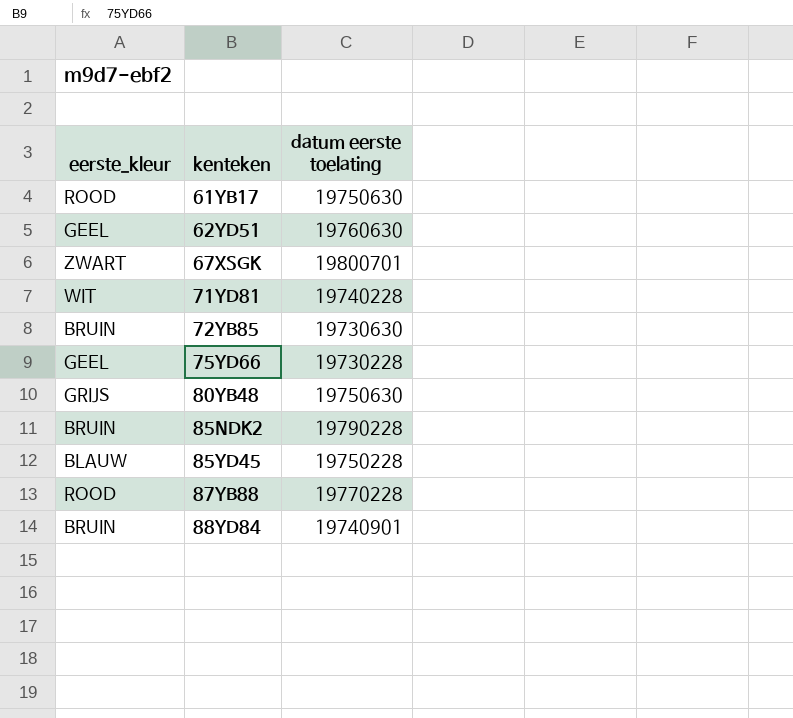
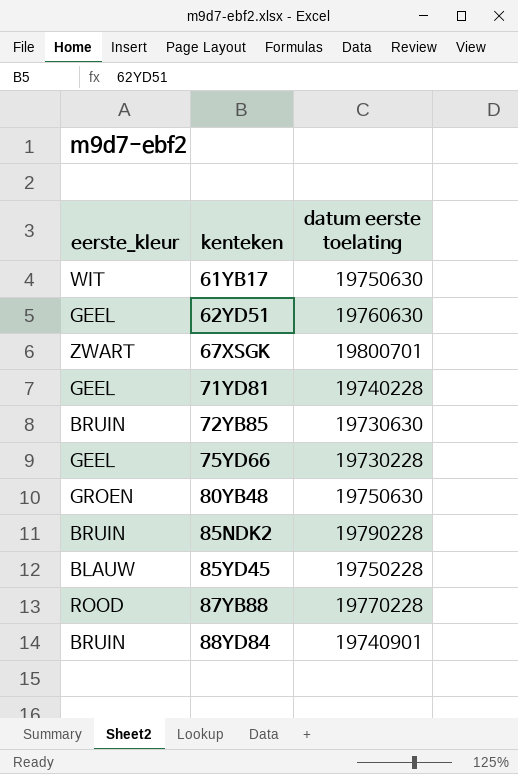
61YB17 | eerste_kleur: ROOD -> WIT
71YD81 | eerste_kleur: WIT -> GEEL
80YB48 | eerste_kleur: GRIJS -> GROEN

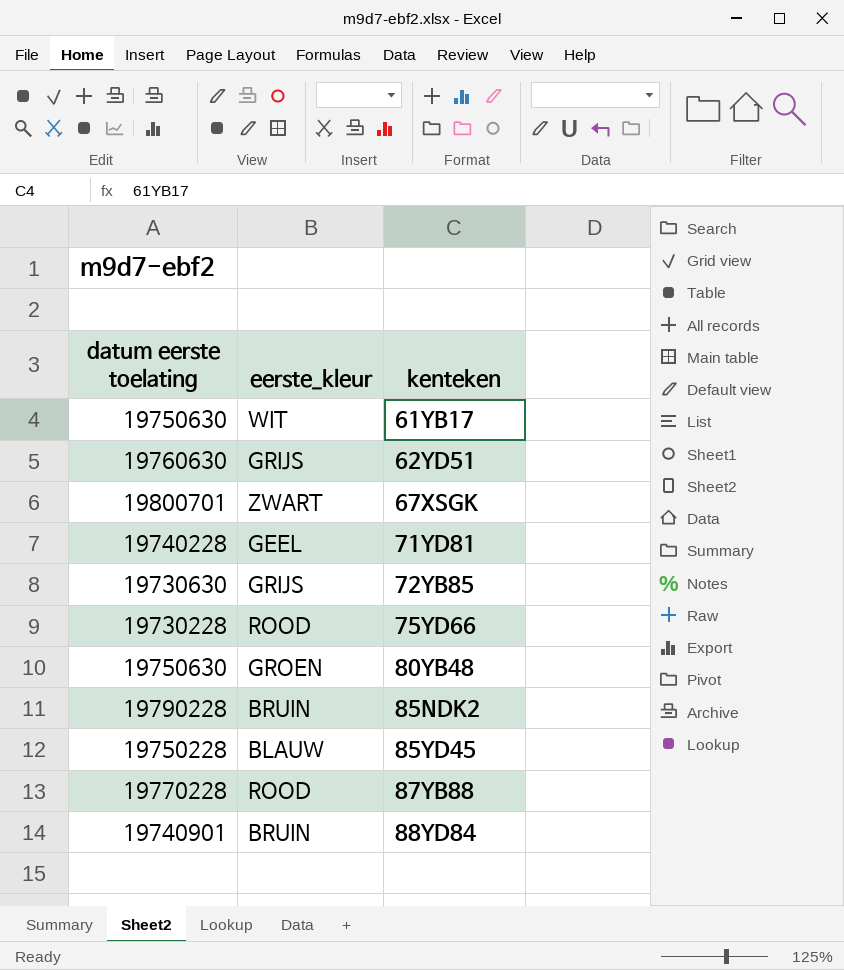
column datum eerste toelating | position: 3 -> 1
62YD51 | eerste_kleur: GEEL -> GRIJS
72YB85 | eerste_kleur: BRUIN -> GRIJS
75YD66 | eerste_kleur: GEEL -> ROOD

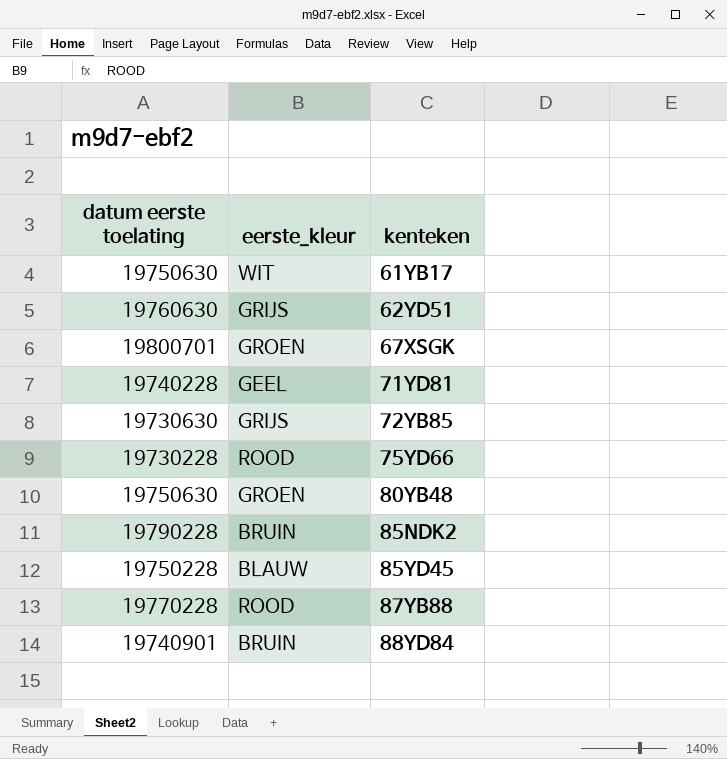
67XSGK | eerste_kleur: ZWART -> GROEN

